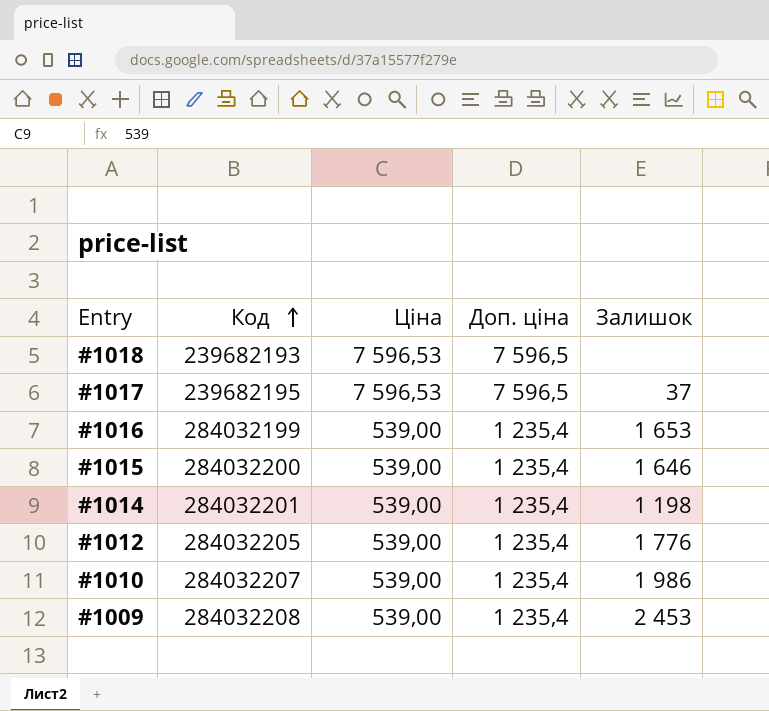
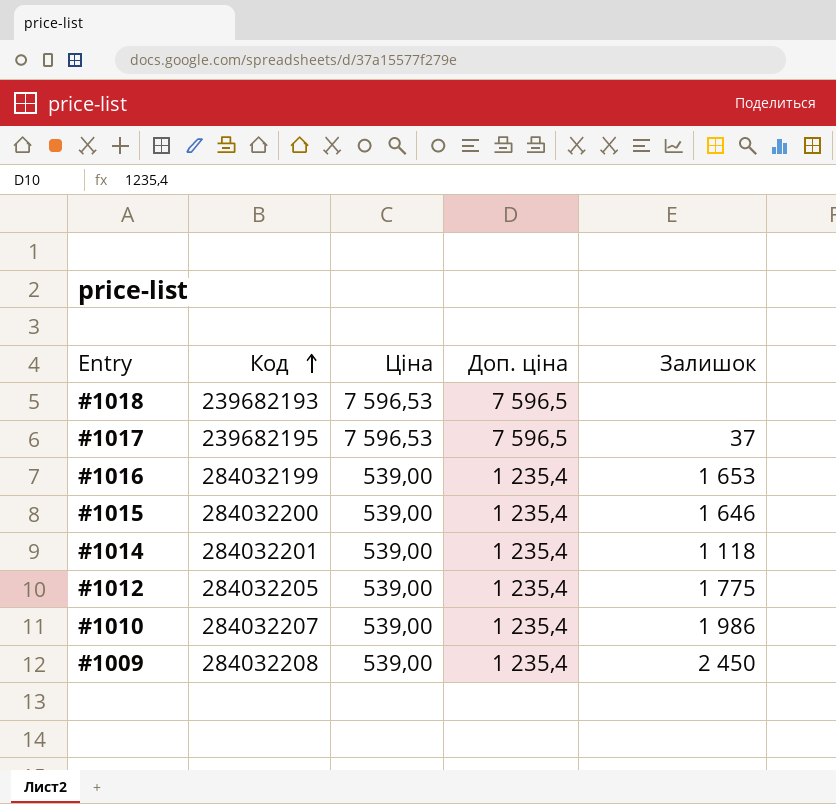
#1014 | Залишок: 1 198 -> 1 118
#1012 | Залишок: 1 776 -> 1 775
#1009 | Залишок: 2 453 -> 2 450

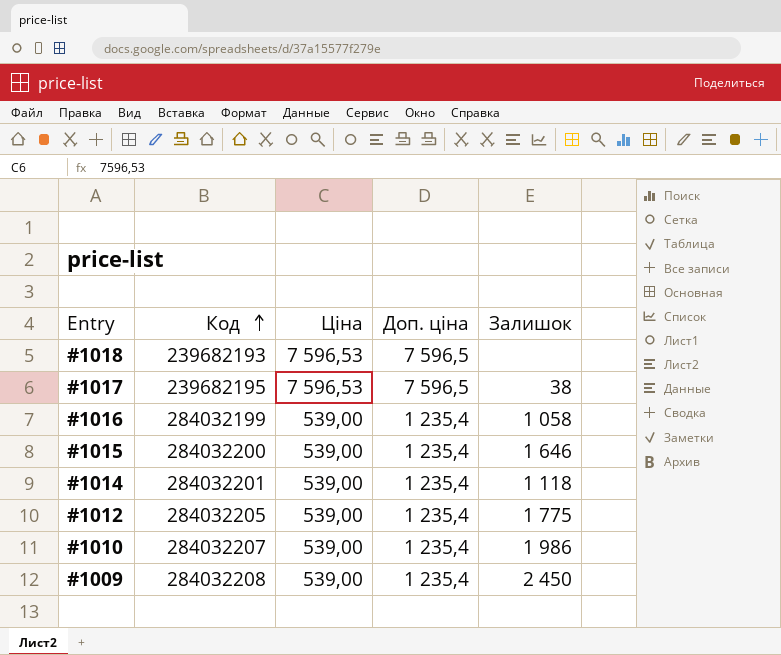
#1017 | Залишок: 37 -> 38
#1016 | Залишок: 1 653 -> 1 058

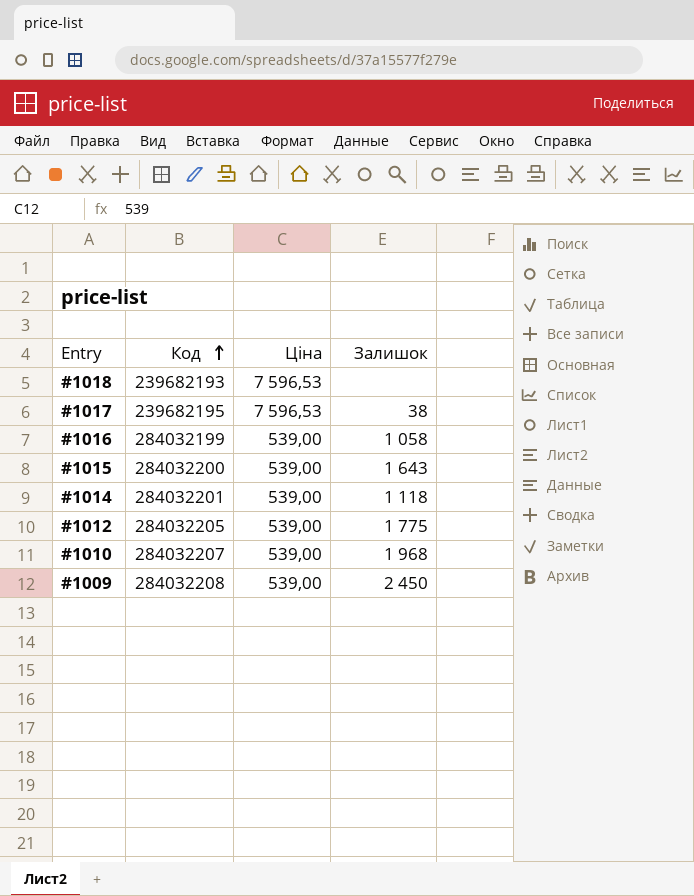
column Доп. ціна | position: 4 -> none
#1015 | Залишок: 1 646 -> 1 643
#1010 | Залишок: 1 986 -> 1 968

